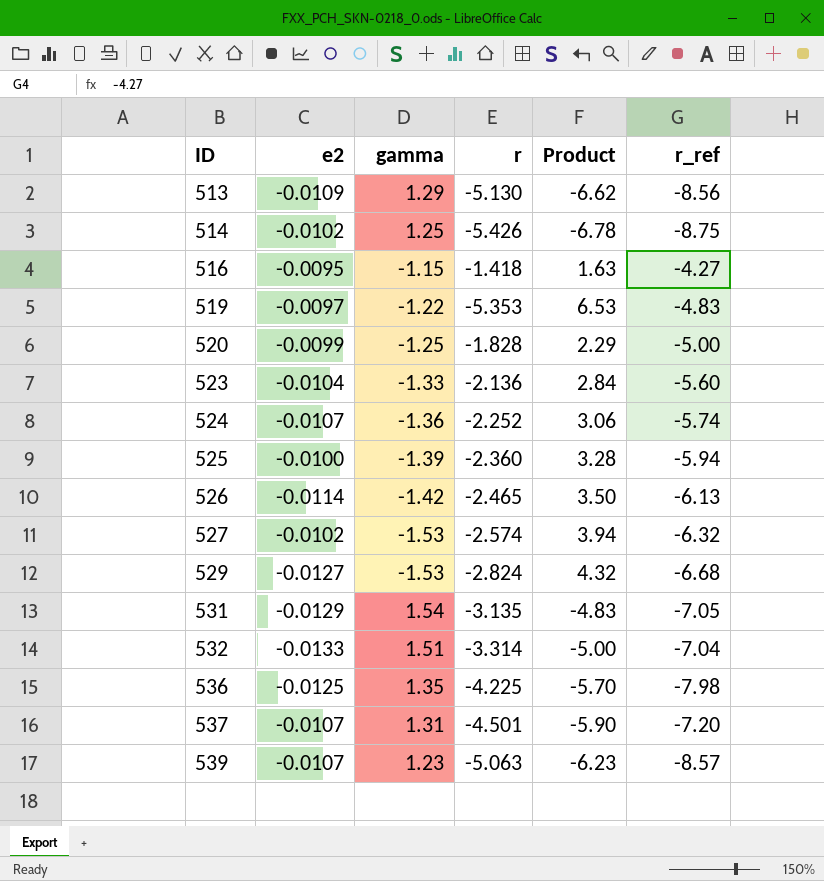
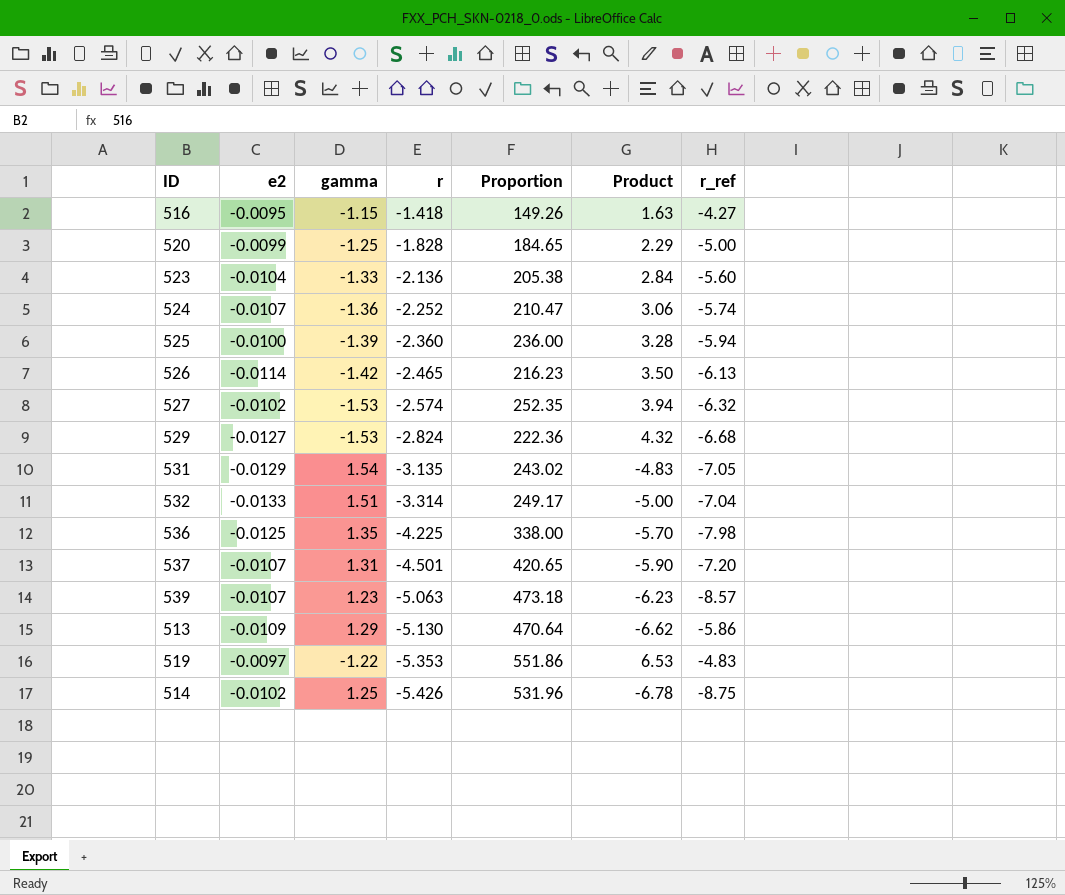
row order: ID ascending -> r descending
column Proportion | formula: none -> [r] / [e2]
513 | r_ref: -8.56 -> -5.86

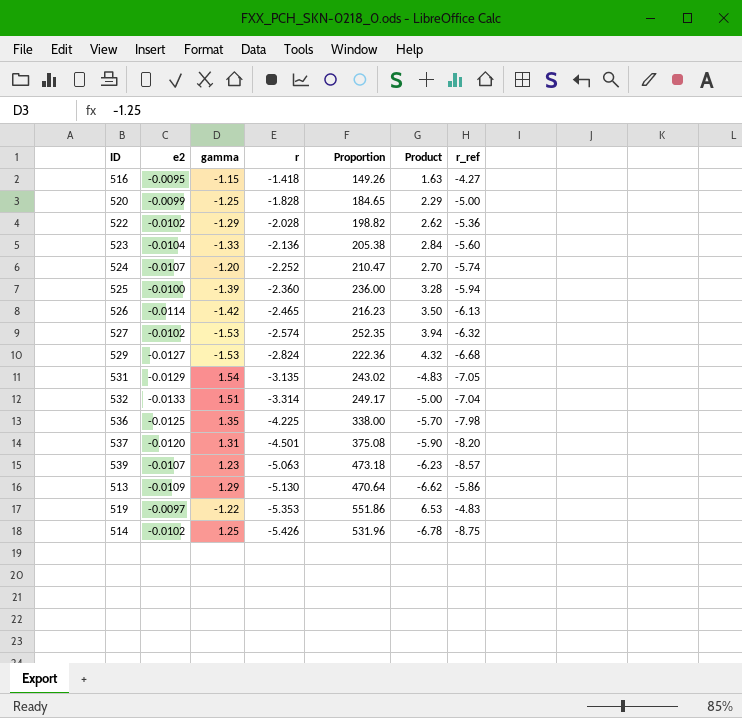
row 522: none -> -0.0102 | -1.29 | -2.028 | 198.82 | 2.62 | -5.36
524 | gamma: -1.36 -> -1.20
524 | Product: 3.06 -> 2.70
537 | e2: -0.0107 -> -0.0120
537 | Proportion: 420.65 -> 375.08
537 | r_ref: -7.20 -> -8.20

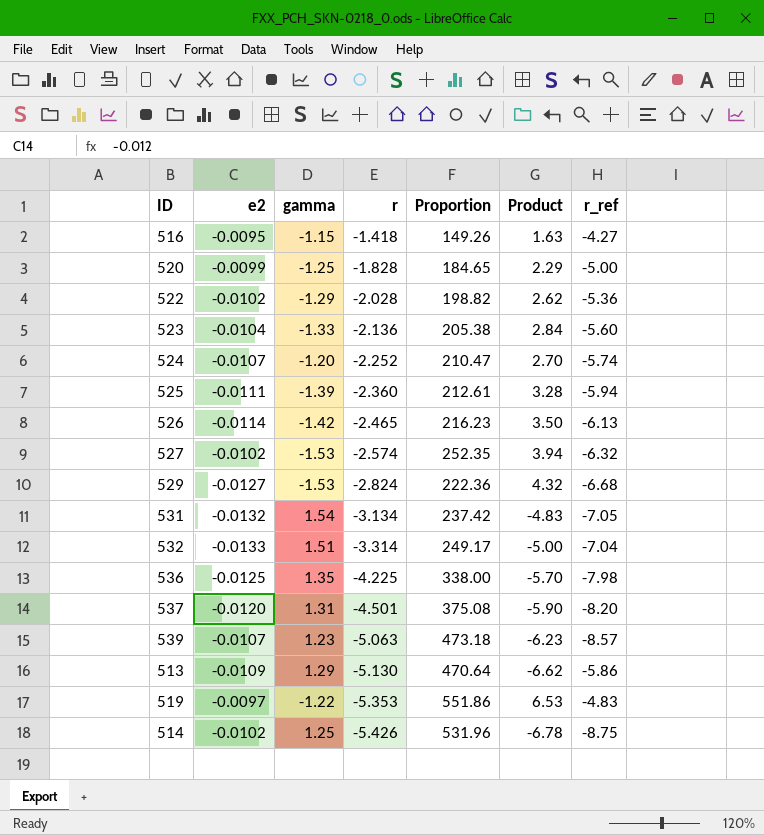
525 | e2: -0.0100 -> -0.0111
525 | Proportion: 236.00 -> 212.61
531 | e2: -0.0129 -> -0.0132
531 | r: -3.135 -> -3.134
531 | Proportion: 243.02 -> 237.42

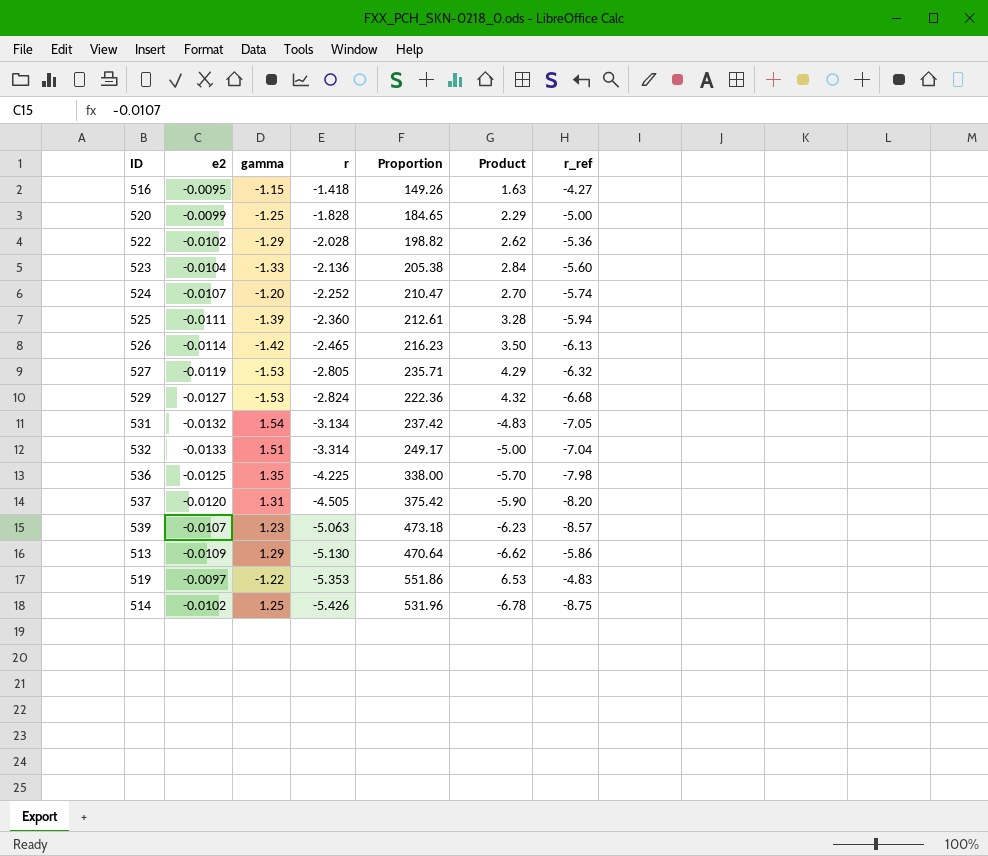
527 | e2: -0.0102 -> -0.0119
527 | r: -2.574 -> -2.805
527 | Proportion: 252.35 -> 235.71
527 | Product: 3.94 -> 4.29
537 | r: -4.501 -> -4.505
537 | Proportion: 375.08 -> 375.42

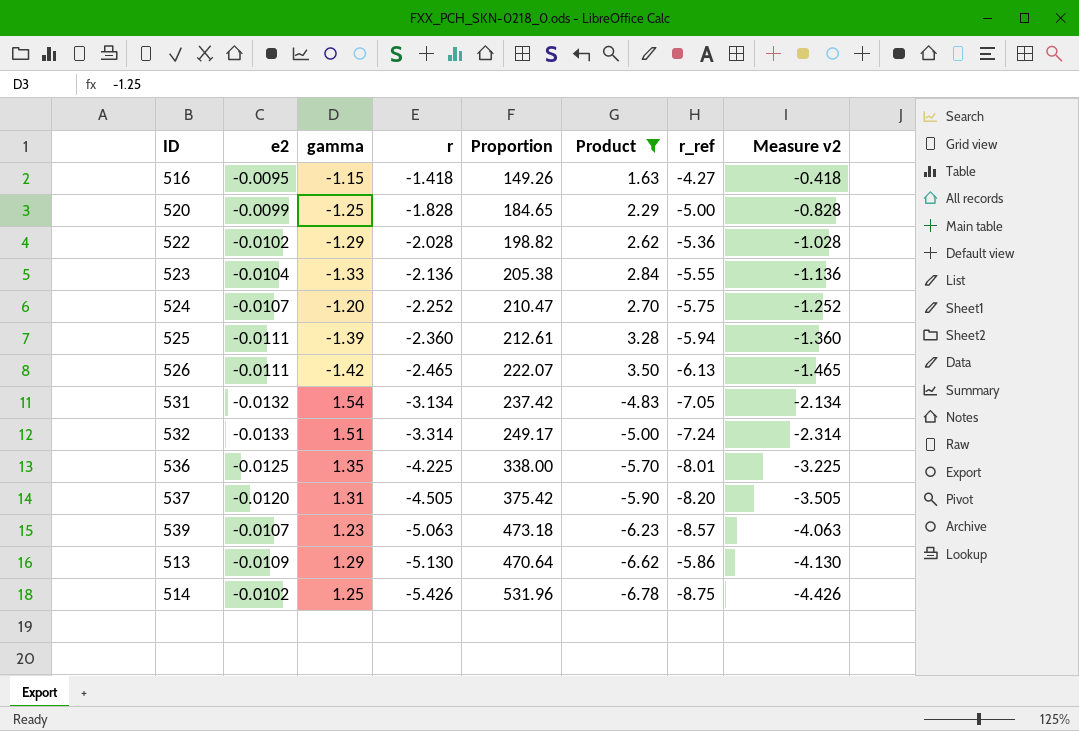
filter: none -> Product <= 3.50
column Measure v2 | formula: none -> [r] + 1
523 | r_ref: -5.60 -> -5.55
524 | r_ref: -5.74 -> -5.75
526 | e2: -0.0114 -> -0.0111
526 | Proportion: 216.23 -> 222.07
532 | r_ref: -7.04 -> -7.24
536 | r_ref: -7.98 -> -8.01

